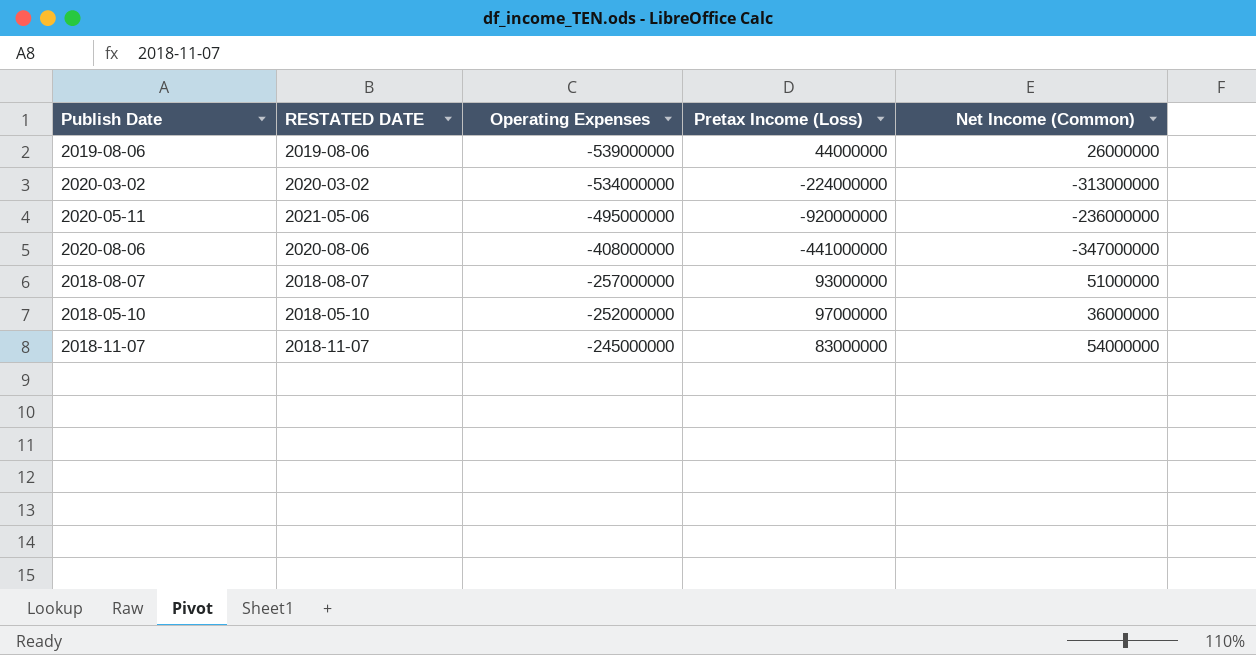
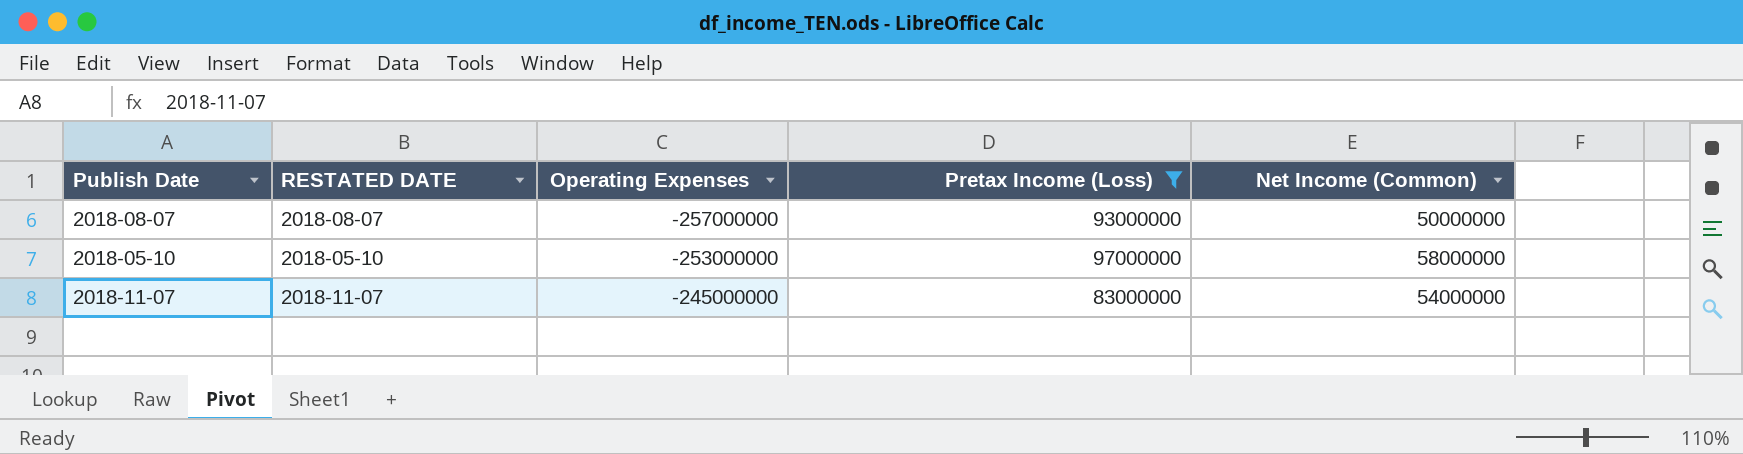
filter: none -> Pretax Income (Loss) >= 83000000
2018-08-07 | Net Income (Common): 51000000 -> 50000000
2018-05-10 | Operating Expenses: -252000000 -> -253000000
2018-05-10 | Net Income (Common): 36000000 -> 58000000

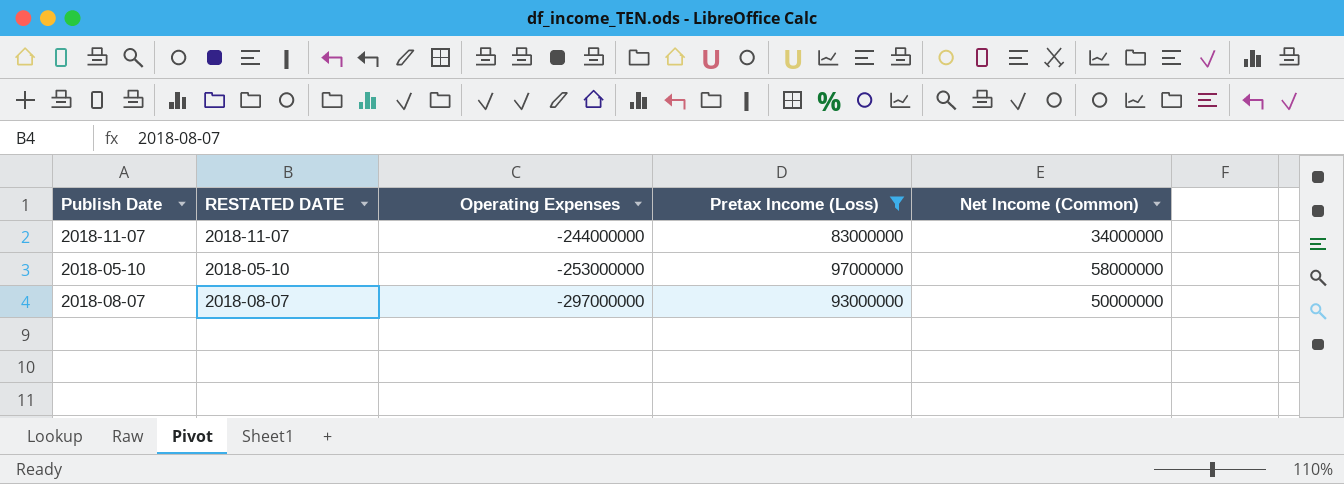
row order: Operating Expenses ascending -> Operating Expenses descending
2018-11-07 | Operating Expenses: -245000000 -> -244000000
2018-11-07 | Net Income (Common): 54000000 -> 34000000
2018-08-07 | Operating Expenses: -257000000 -> -297000000

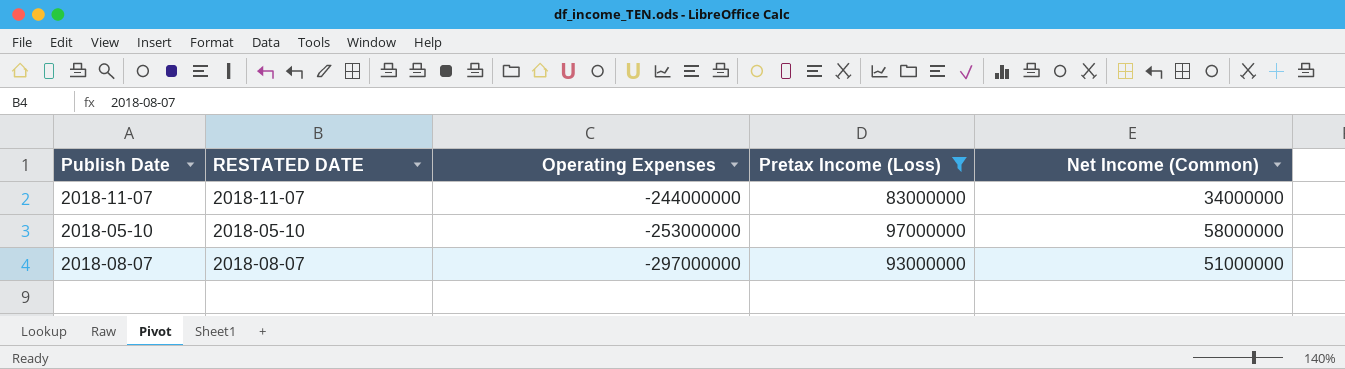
2018-08-07 | Net Income (Common): 50000000 -> 51000000

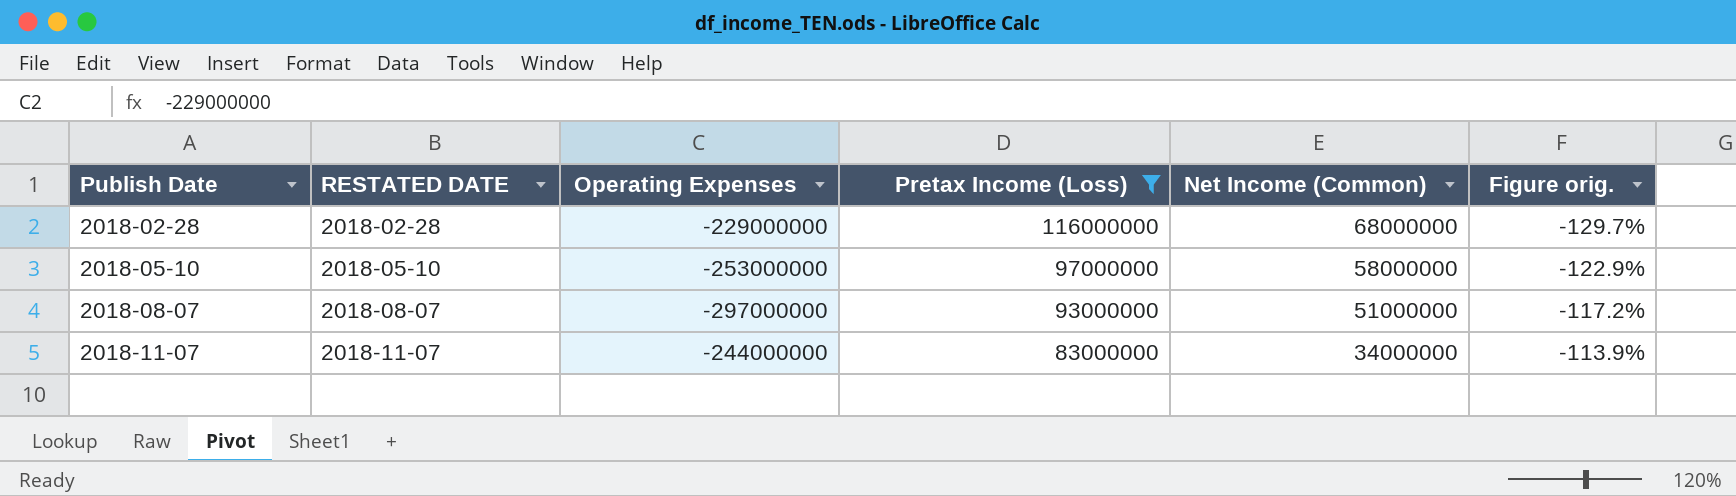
row order: Operating Expenses descending -> Publish Date ascending
column Figure orig. | formula: none -> ([Net Income (Common)] - [Operating Expenses]) / [Operating Expenses]
row 2018-02-28: none -> 2018-02-28 | -229000000 | 116000000 | 68000000 | -129.7%

